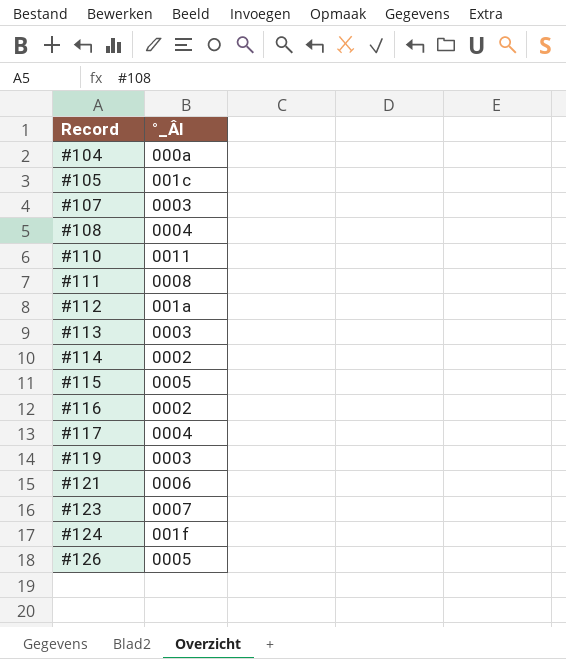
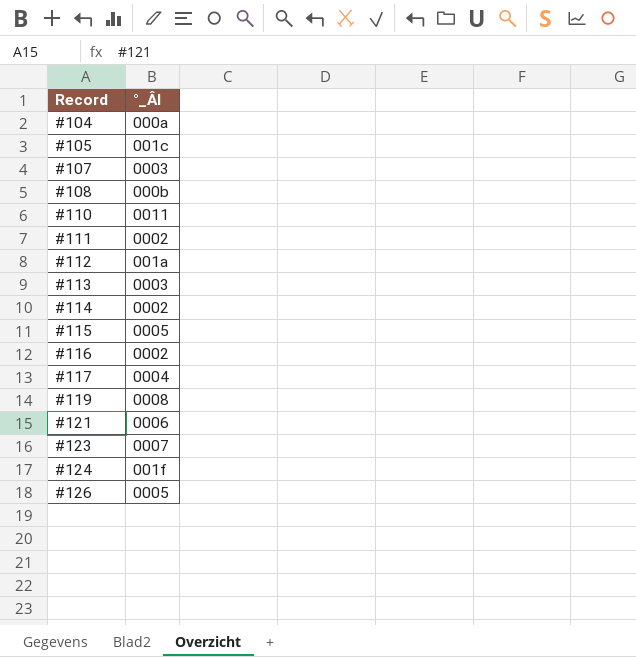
#108 | °_ÂI: 0004 -> 000b
#111 | °_ÂI: 0008 -> 0002
#119 | °_ÂI: 0003 -> 0008

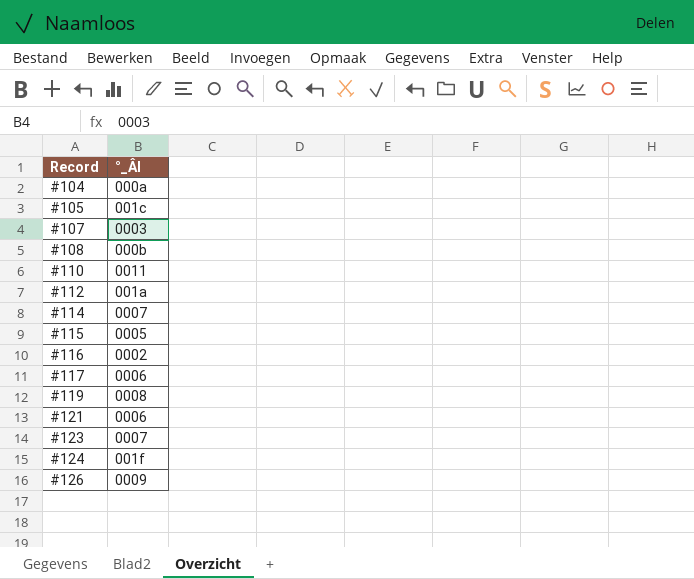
row #111: 0002 -> none
row #113: 0003 -> none
#114 | °_ÂI: 0002 -> 0007
#117 | °_ÂI: 0004 -> 0006
#126 | °_ÂI: 0005 -> 0009

